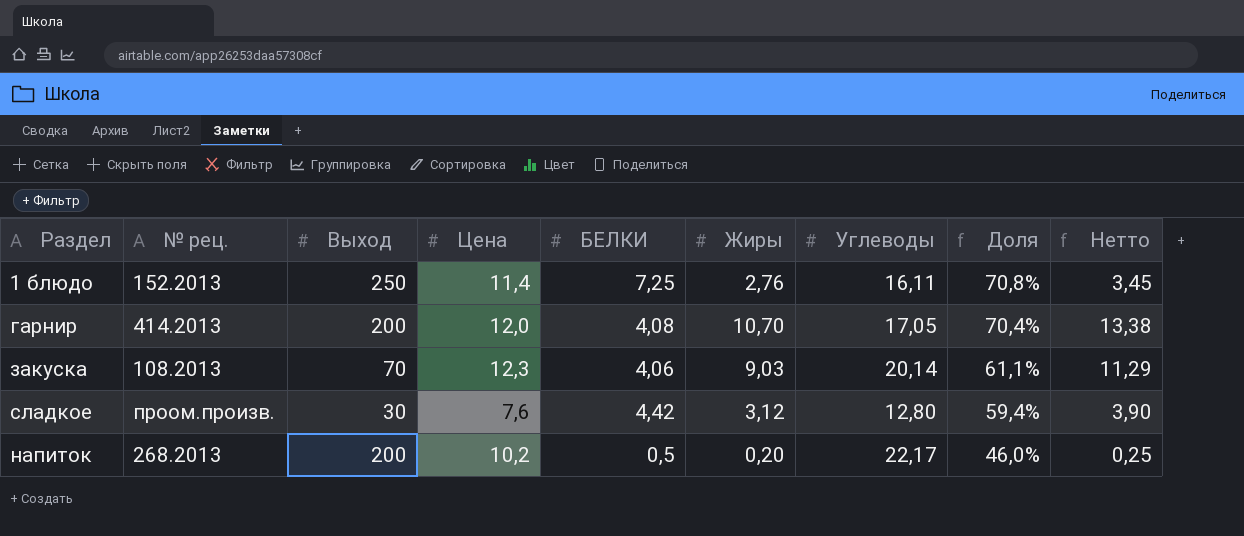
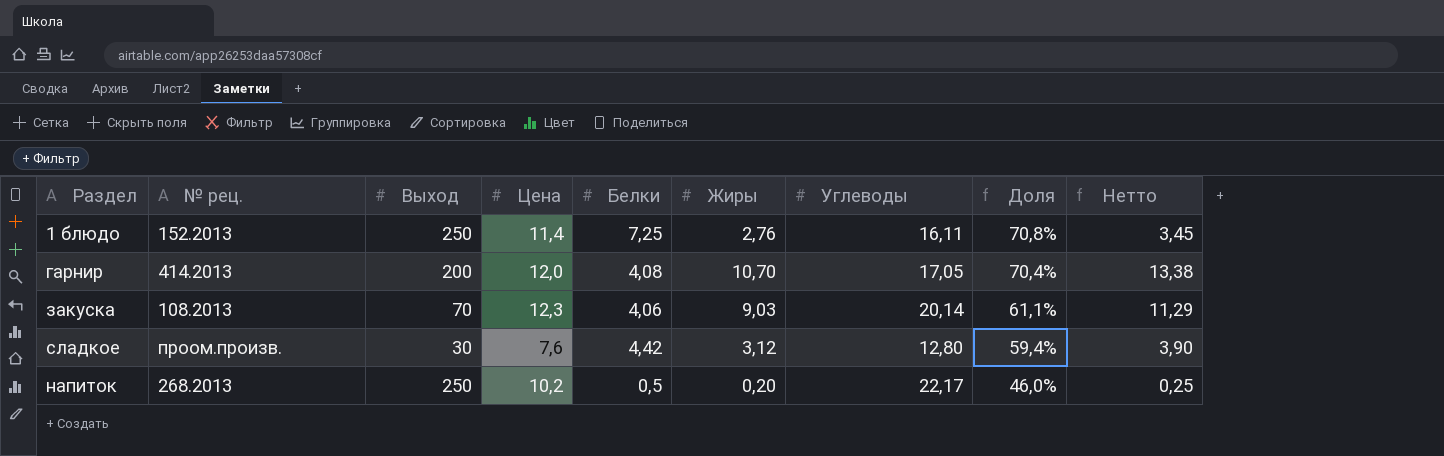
column name: БЕЛКИ -> Белки
напиток | Выход: 200 -> 250

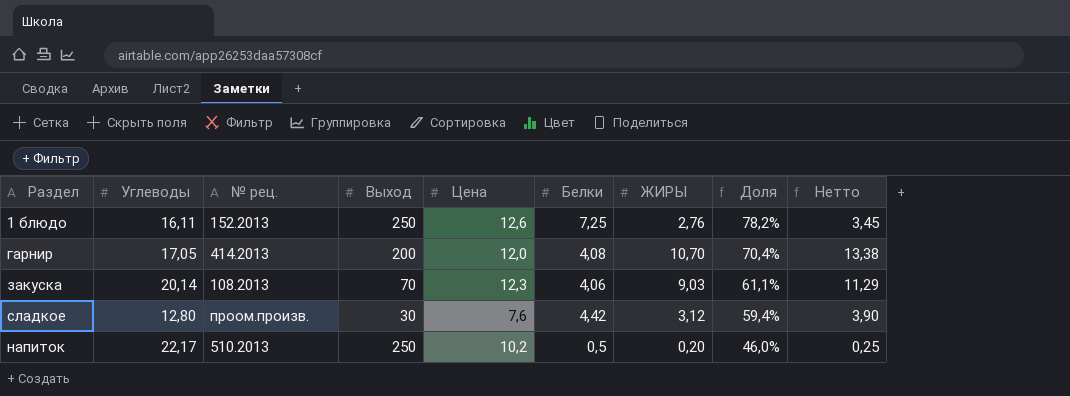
column Углеводы | position: 7 -> 2
column name: Жиры -> ЖИРЫ
1 блюдо | Цена: 11,4 -> 12,6
1 блюдо | Доля: 70,8% -> 78,2%
напиток | № рец.: 268.2013 -> 510.2013

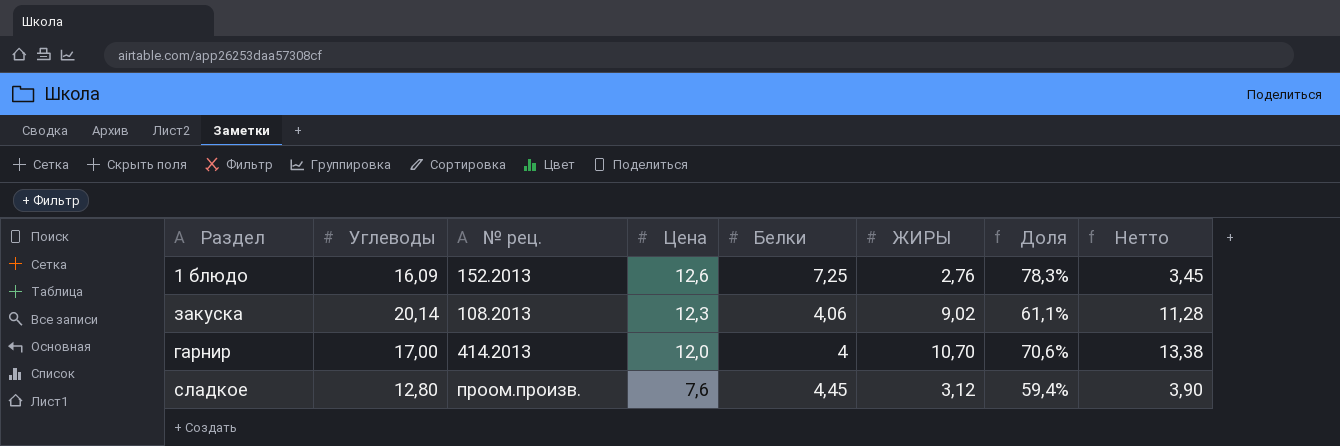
row order: Доля descending -> Цена descending
column Выход | position: 4 -> none
row напиток: 22,17 | 510.2013 | 250 | 10,2 | 0,5 | 0,20 | 46,0% | 0,25 -> none
1 блюдо | Углеводы: 16,11 -> 16,09
1 блюдо | Доля: 78,2% -> 78,3%
закуска | ЖИРЫ: 9,03 -> 9,02
закуска | Нетто: 11,29 -> 11,28
гарнир | Углеводы: 17,05 -> 17,00
гарнир | Белки: 4,08 -> 4
гарнир | Доля: 70,4% -> 70,6%
сладкое | Белки: 4,42 -> 4,45

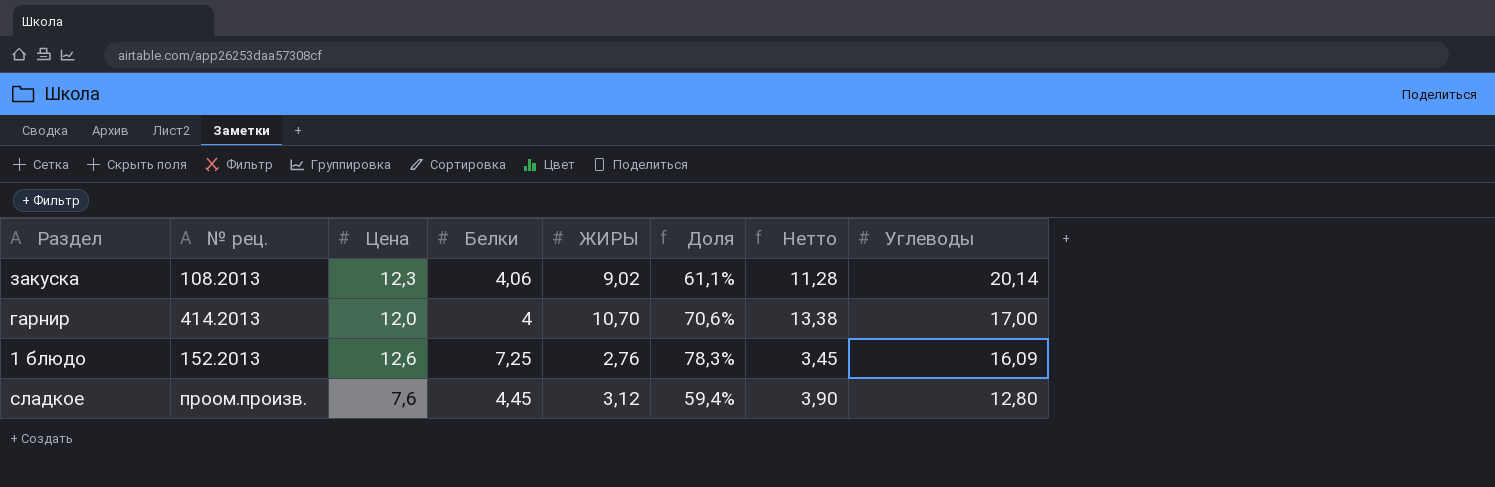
row order: Цена descending -> Углеводы descending
column Углеводы | position: 2 -> 8

